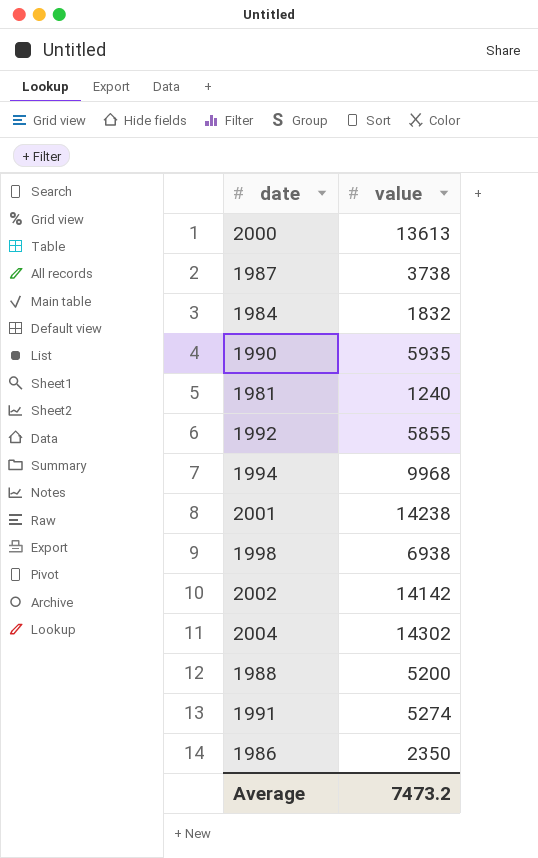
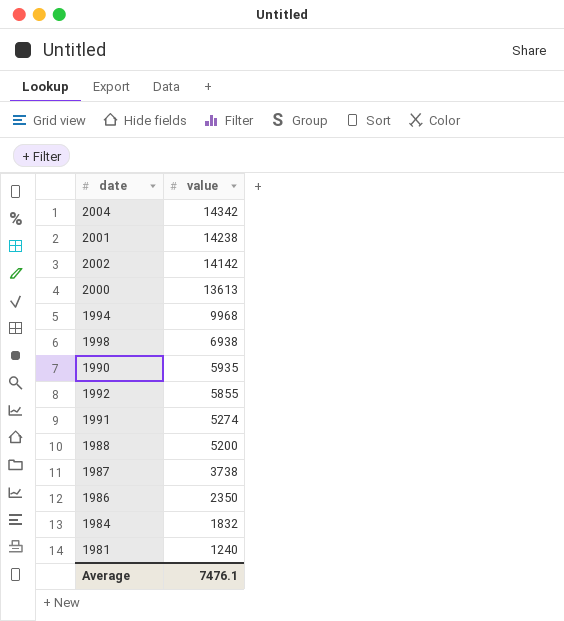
row order: none -> value descending
2004 | value: 14302 -> 14342
Average | value: 7473.2 -> 7476.1

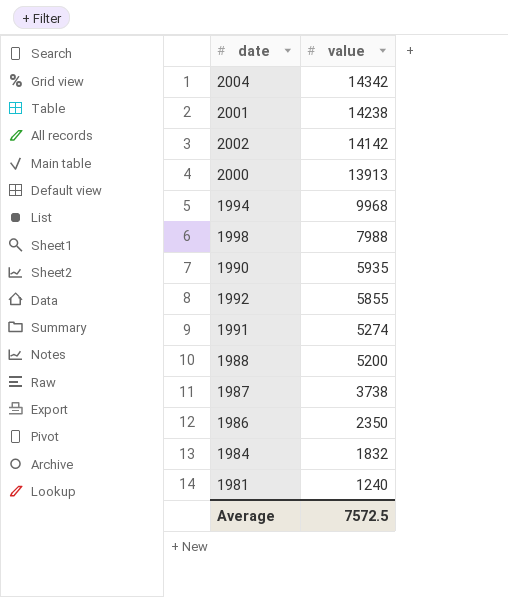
2000 | value: 13613 -> 13913
1998 | value: 6938 -> 7988
Average | value: 7476.1 -> 7572.5

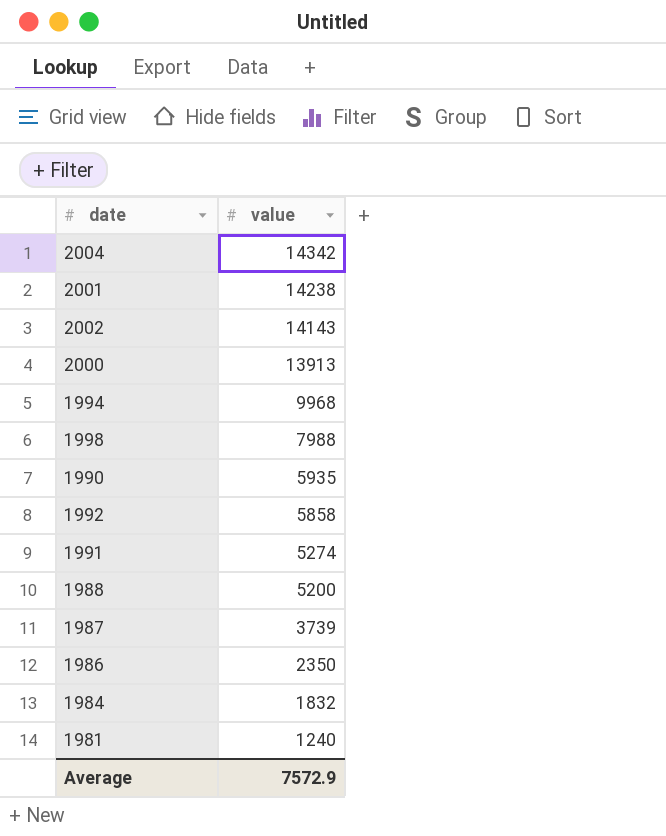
2002 | value: 14142 -> 14143
1992 | value: 5855 -> 5858
1987 | value: 3738 -> 3739
Average | value: 7572.5 -> 7572.9

